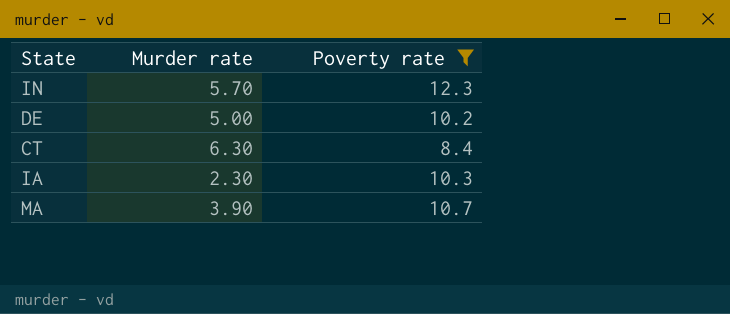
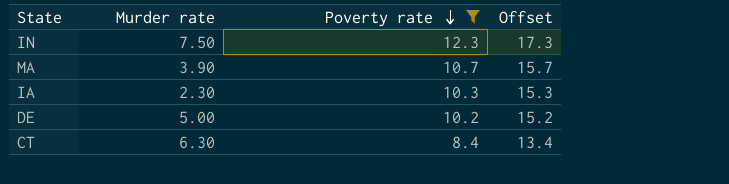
row order: none -> Poverty rate descending
column Offset | formula: none -> [Poverty rate] + 5
IN | Murder rate: 5.70 -> 7.50

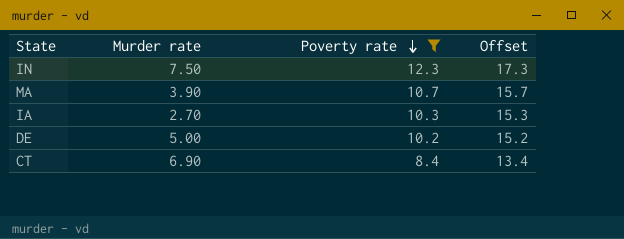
IA | Murder rate: 2.30 -> 2.70
CT | Murder rate: 6.30 -> 6.90

